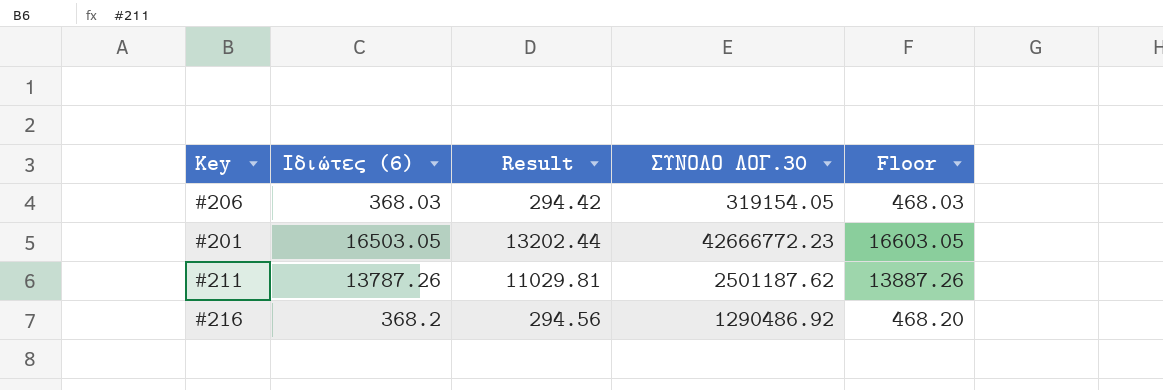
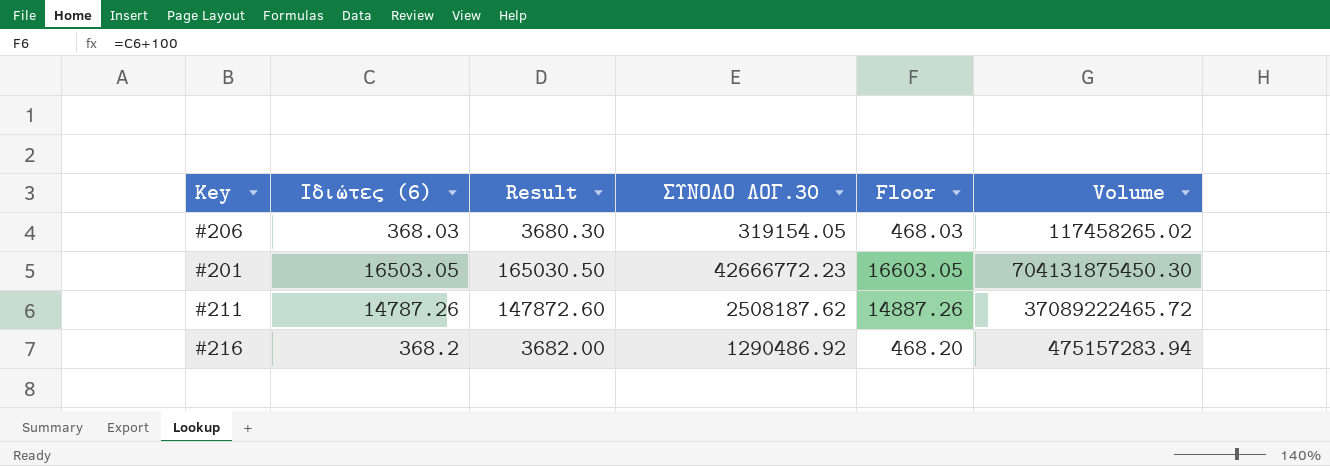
column Result | formula: [Ιδιώτες (6)] * 0.8 -> [Ιδιώτες (6)] * 10
column Volume | formula: none -> [Ιδιώτες (6)] * [ΣΥΝΟΛΟ ΛΟΓ.30]
#211 | Ιδιώτες (6): 13787.26 -> 14787.26
#211 | ΣΥΝΟΛΟ ΛΟΓ.30: 2501187.62 -> 2508187.62
#211 | Floor: 13887.26 -> 14887.26

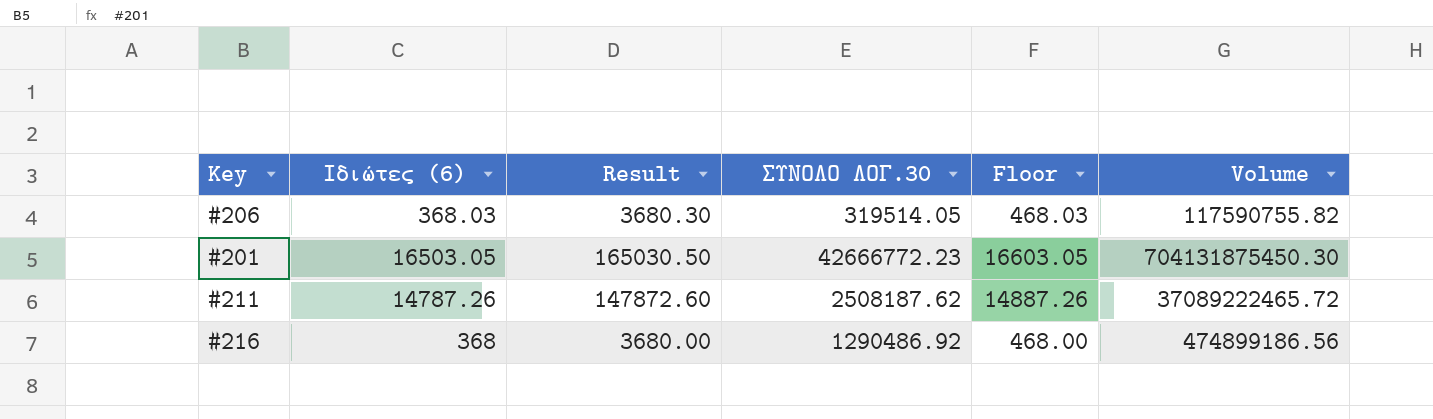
#206 | ΣΥΝΟΛΟ ΛΟΓ.30: 319154.05 -> 319514.05
#206 | Volume: 117458265.02 -> 117590755.82
#216 | Ιδιώτες (6): 368.2 -> 368
#216 | Result: 3682.00 -> 3680.00
#216 | Floor: 468.20 -> 468.00
#216 | Volume: 475157283.94 -> 474899186.56

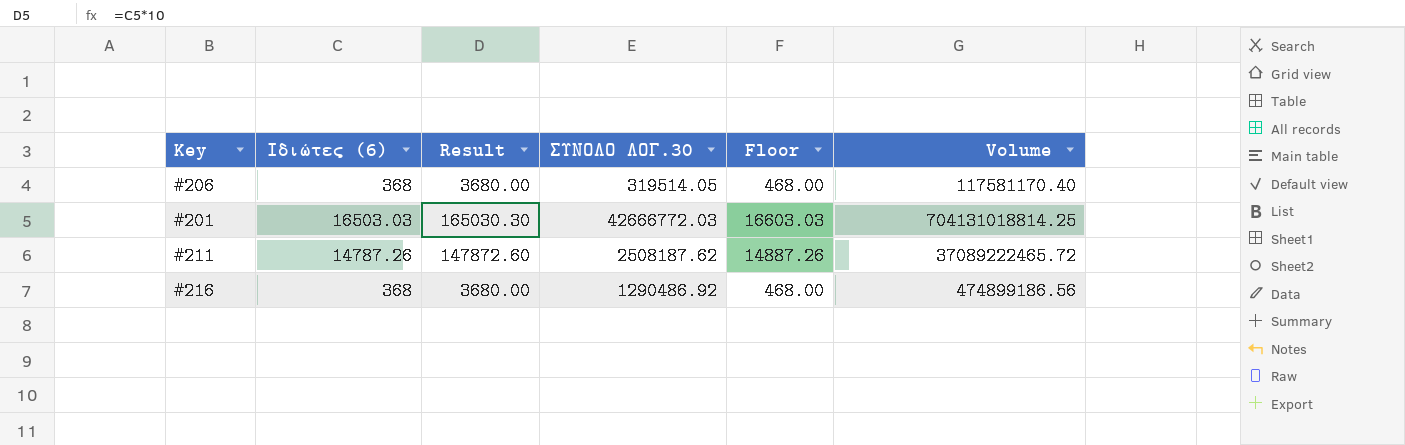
#206 | Ιδιώτες (6): 368.03 -> 368
#206 | Result: 3680.30 -> 3680.00
#206 | Floor: 468.03 -> 468.00
#206 | Volume: 117590755.82 -> 117581170.40
#201 | Ιδιώτες (6): 16503.05 -> 16503.03
#201 | Result: 165030.50 -> 165030.30
#201 | ΣΥΝΟΛΟ ΛΟΓ.30: 42666772.23 -> 42666772.03
#201 | Floor: 16603.05 -> 16603.03
#201 | Volume: 704131875450.30 -> 704131018814.25

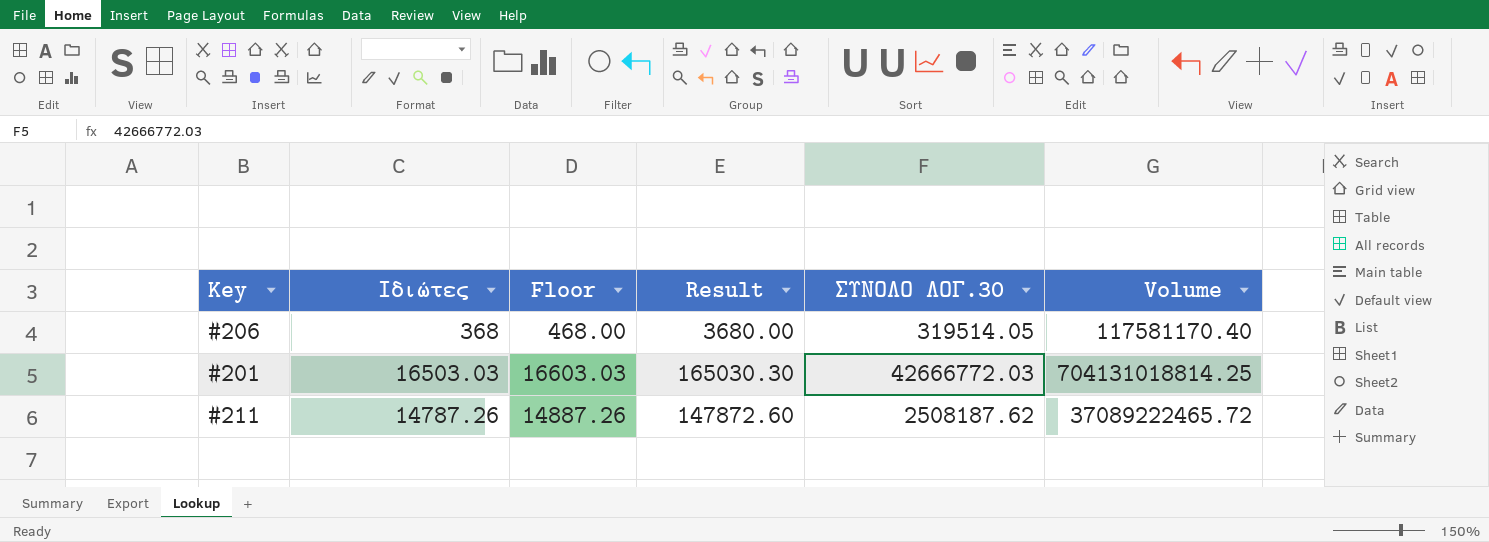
column name: Ιδιώτες (6) -> Ιδιώτες
column Floor | position: 5 -> 3
row #216: 368 | 3680.00 | 1290486.92 | 468.00 | 474899186.56 -> none

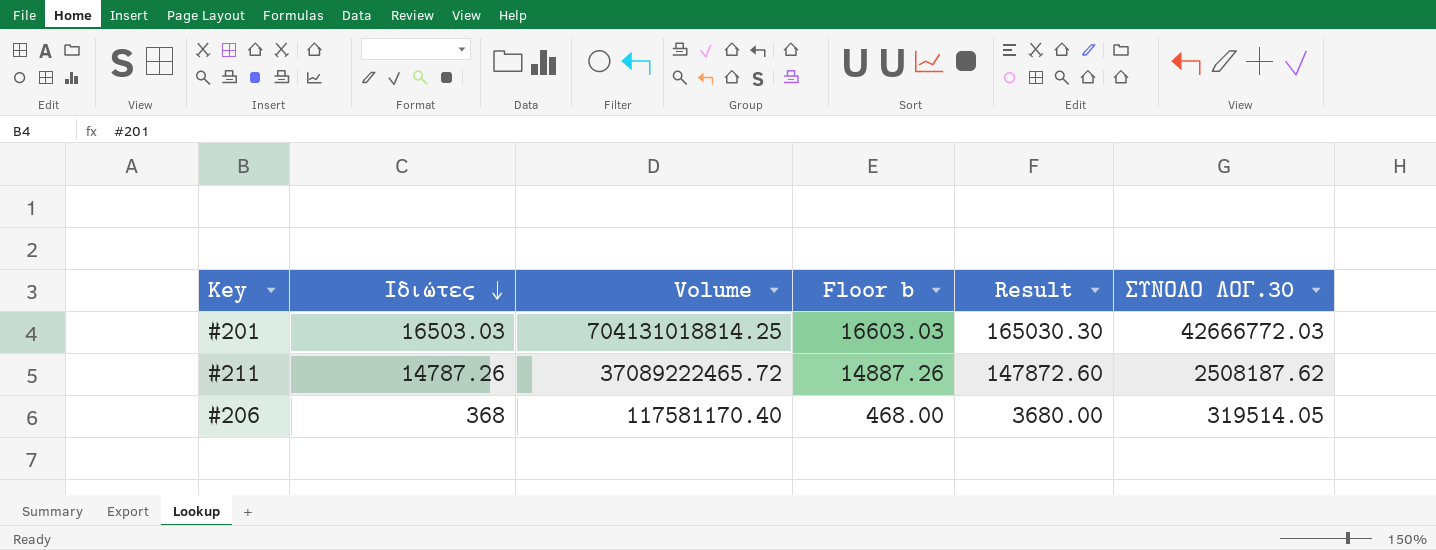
row order: none -> Ιδιώτες descending
column Volume | position: 6 -> 3
column name: Floor -> Floor b

